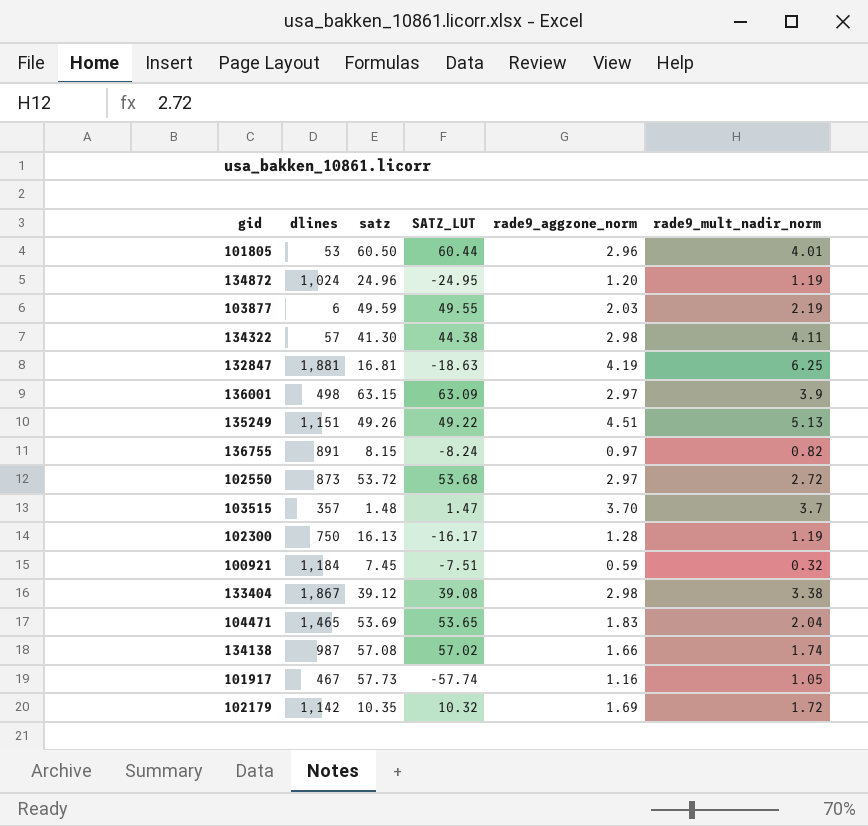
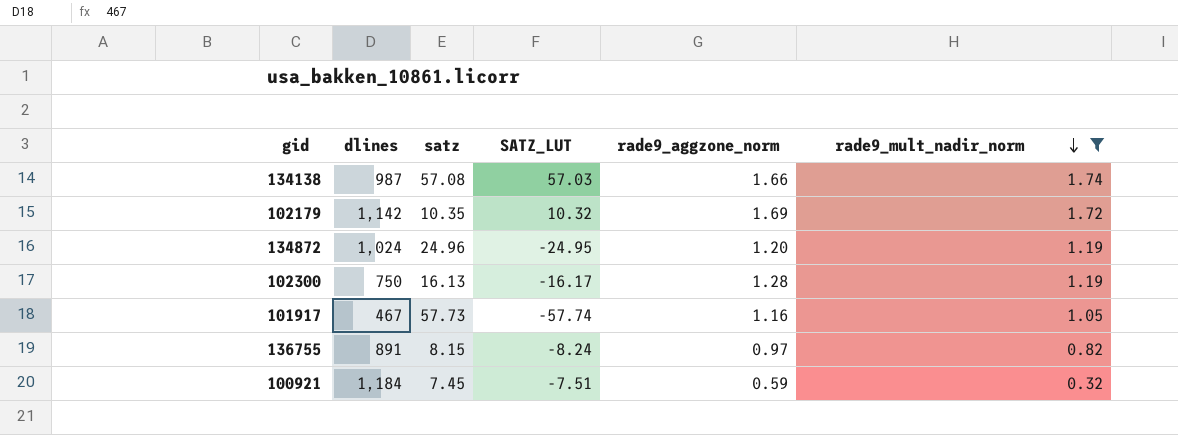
filter: none -> rade9_mult_nadir_norm <= 1.74
row order: none -> rade9_mult_nadir_norm descending
134138 | SATZ_LUT: 57.02 -> 57.03

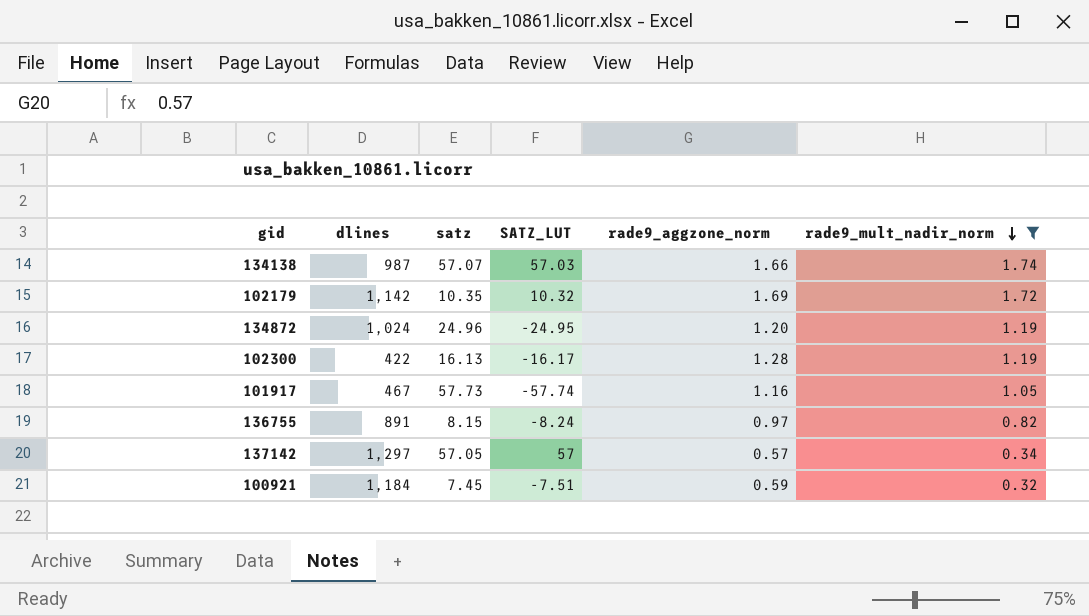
134138 | satz: 57.08 -> 57.07
102300 | dlines: 750 -> 422
row 137142: none -> 1,297 | 57.05 | 57 | 0.57 | 0.34

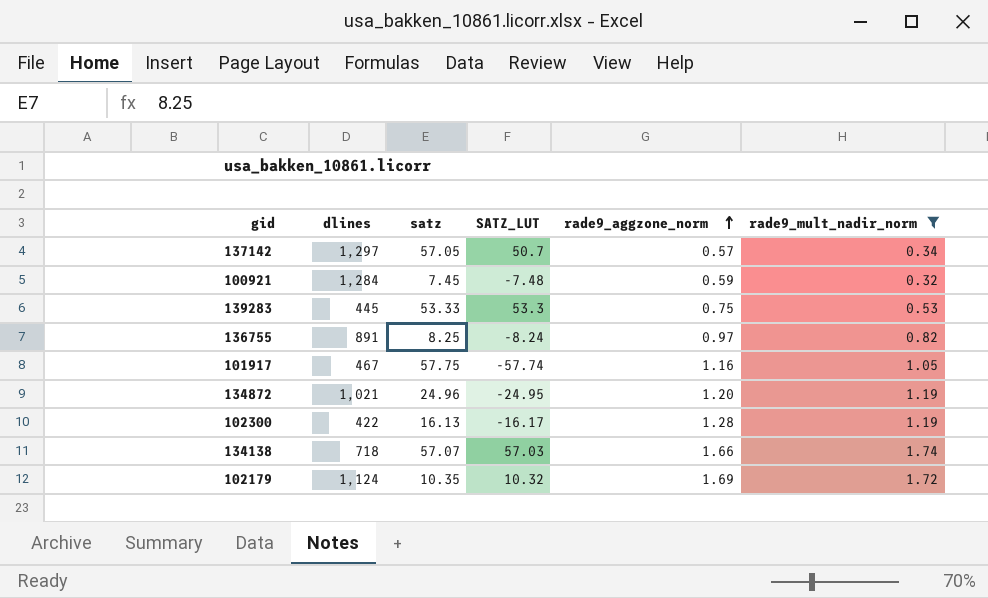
row order: rade9_mult_nadir_norm descending -> rade9_aggzone_norm ascending
137142 | SATZ_LUT: 57 -> 50.7
100921 | dlines: 1,184 -> 1,284
100921 | SATZ_LUT: -7.51 -> -7.48
row 139283: none -> 445 | 53.33 | 53.3 | 0.75 | 0.53
136755 | satz: 8.15 -> 8.25
101917 | satz: 57.73 -> 57.75
134872 | dlines: 1,024 -> 1,021
134138 | dlines: 987 -> 718
102179 | dlines: 1,142 -> 1,124

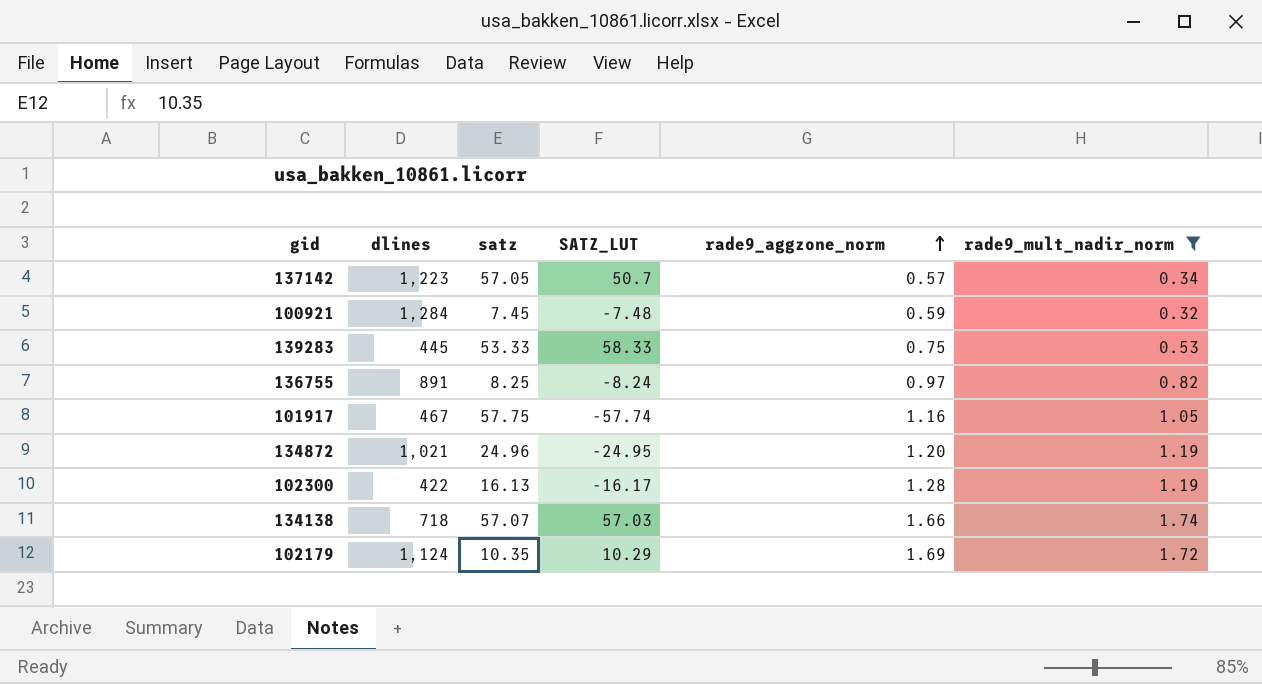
137142 | dlines: 1,297 -> 1,223
139283 | SATZ_LUT: 53.3 -> 58.33
102179 | SATZ_LUT: 10.32 -> 10.29

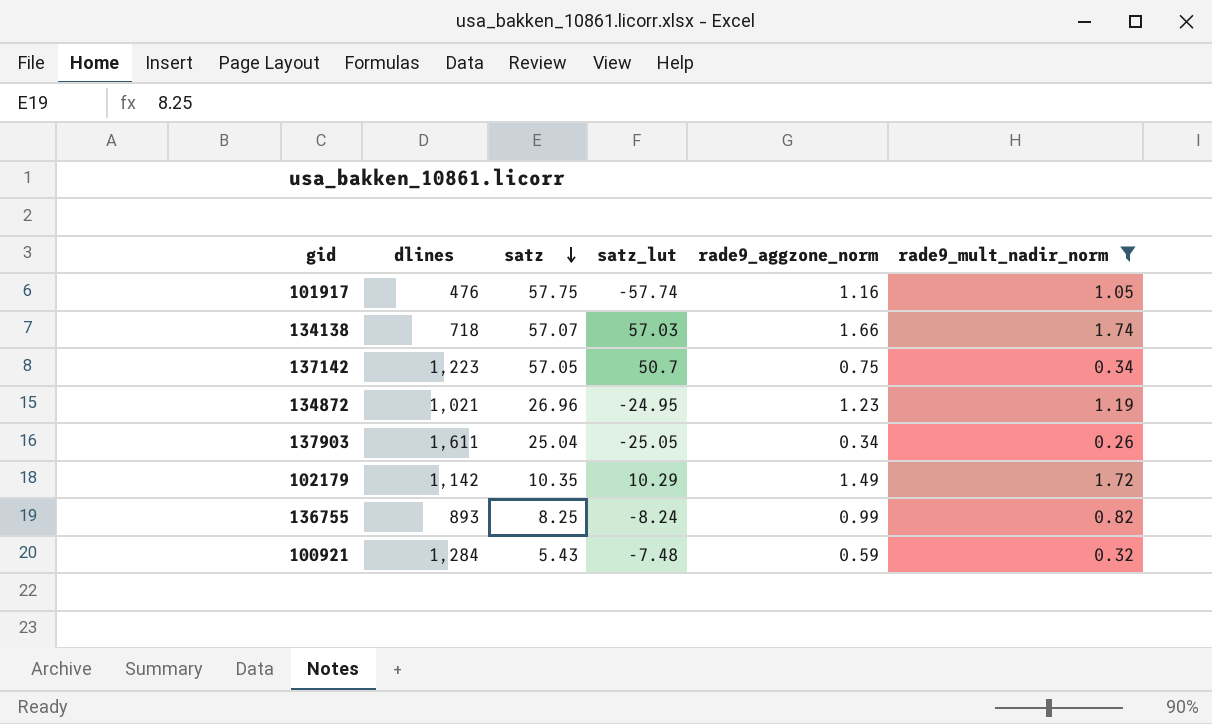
row order: rade9_aggzone_norm ascending -> satz descending
column name: SATZ_LUT -> satz_lut
row 139283: 445 | 53.33 | 58.33 | 0.75 | 0.53 -> none
row 102300: 422 | 16.13 | -16.17 | 1.28 | 1.19 -> none
101917 | dlines: 467 -> 476
137142 | rade9_aggzone_norm: 0.57 -> 0.75
134872 | satz: 24.96 -> 26.96
134872 | rade9_aggzone_norm: 1.20 -> 1.23
row 137903: none -> 1,611 | 25.04 | -25.05 | 0.34 | 0.26
102179 | dlines: 1,124 -> 1,142
102179 | rade9_aggzone_norm: 1.69 -> 1.49
136755 | dlines: 891 -> 893
136755 | rade9_aggzone_norm: 0.97 -> 0.99
100921 | satz: 7.45 -> 5.43

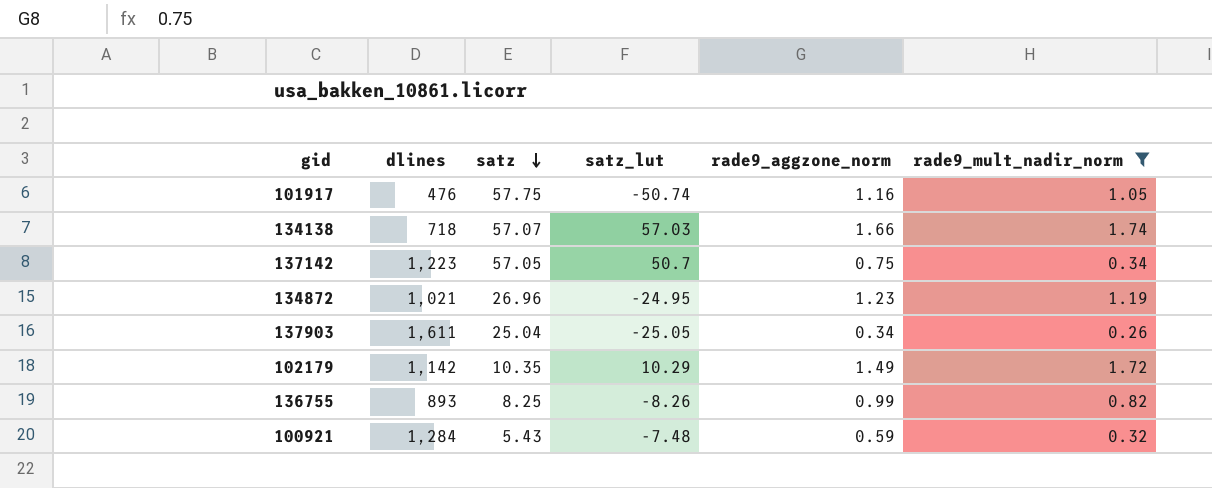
101917 | satz_lut: -57.74 -> -50.74
136755 | satz_lut: -8.24 -> -8.26

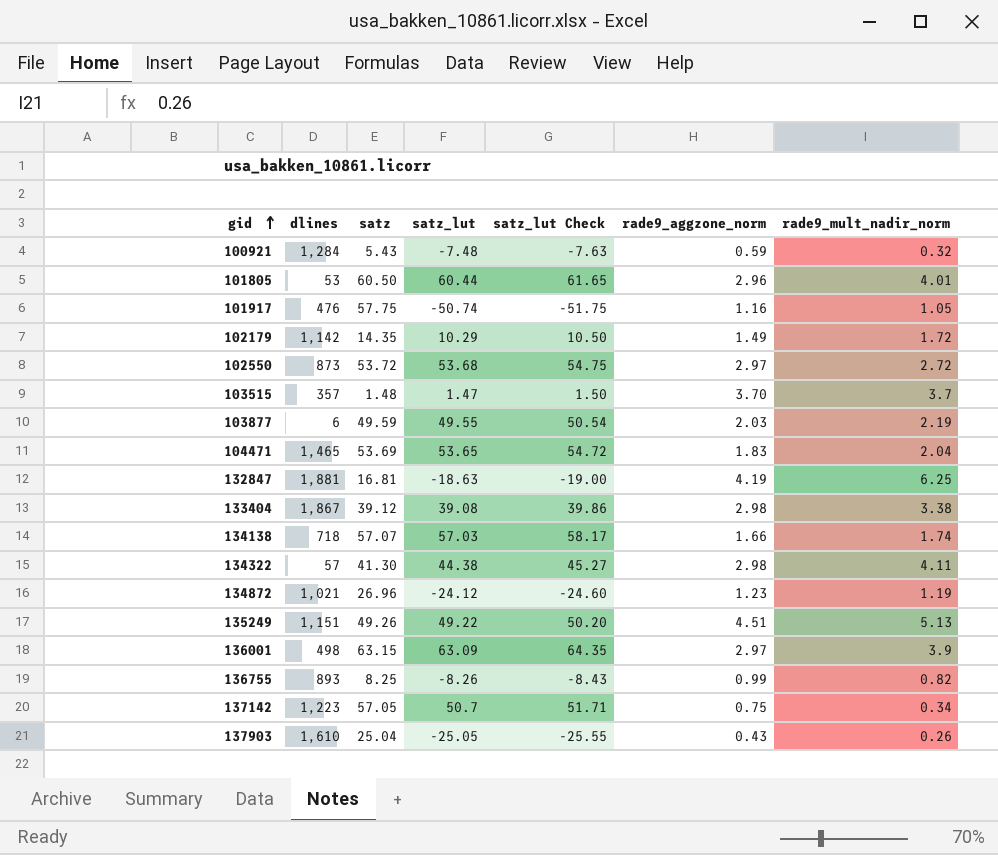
filter: rade9_mult_nadir_norm <= 1.74 -> none
row order: satz descending -> gid ascending
column satz_lut Check | formula: none -> [satz_lut] * 1.02
102179 | satz: 10.35 -> 14.35
134872 | satz_lut: -24.95 -> -24.12
137903 | dlines: 1,611 -> 1,610
137903 | rade9_aggzone_norm: 0.34 -> 0.43

